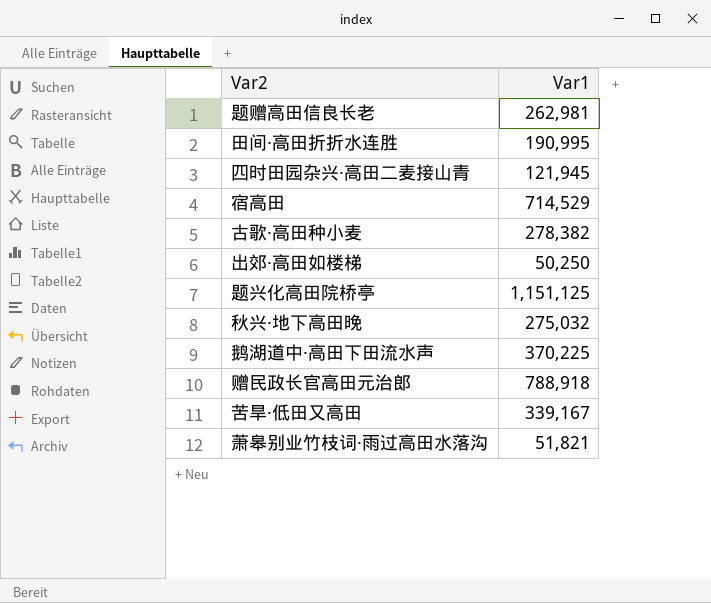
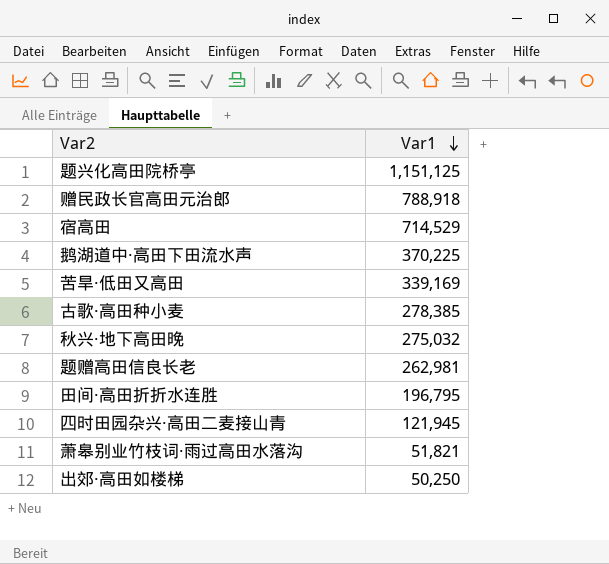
row order: none -> Var1 descending
苦旱·低田又高田 | Var1: 339,167 -> 339,169
古歌·高田种小麦 | Var1: 278,382 -> 278,385
田间·高田折折水连胜 | Var1: 190,995 -> 196,795

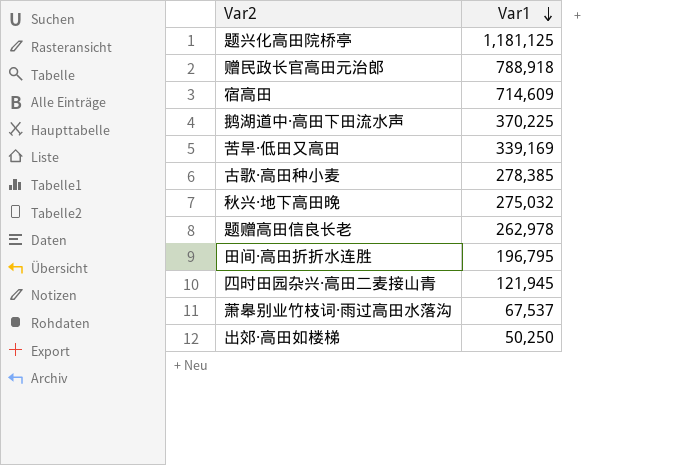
题兴化高田院桥亭 | Var1: 1,151,125 -> 1,181,125
宿高田 | Var1: 714,529 -> 714,609
题赠高田信良长老 | Var1: 262,981 -> 262,978
萧皋别业竹枝词·雨过高田水落沟 | Var1: 51,821 -> 67,537

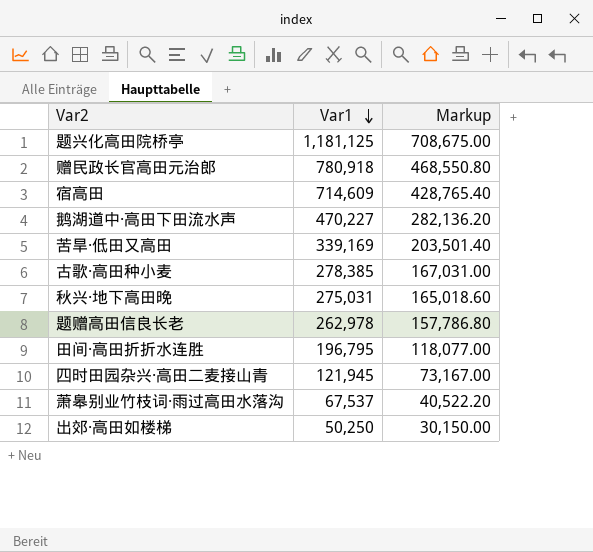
column Markup | formula: none -> [Var1] * 0.6
赠民政长官高田元治郎 | Var1: 788,918 -> 780,918
鹅湖道中·高田下田流水声 | Var1: 370,225 -> 470,227
秋兴·地下高田晚 | Var1: 275,032 -> 275,031

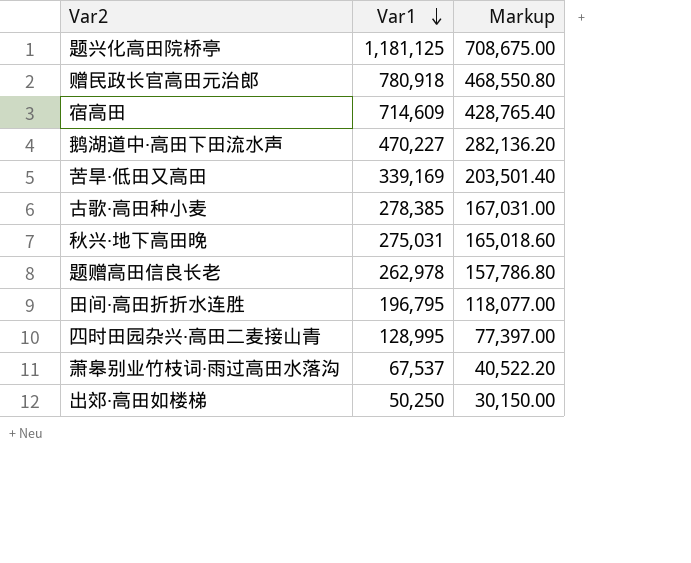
四时田园杂兴·高田二麦接山青 | Var1: 121,945 -> 128,995
四时田园杂兴·高田二麦接山青 | Markup: 73,167.00 -> 77,397.00

